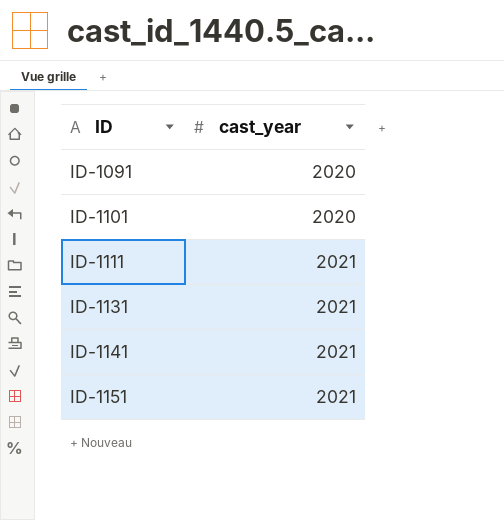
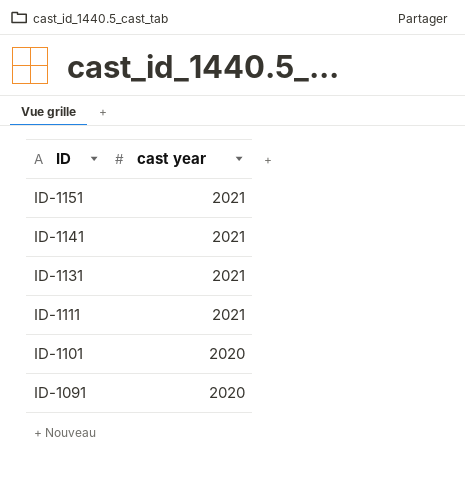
row order: ID ascending -> ID descending
column name: cast_year -> cast year

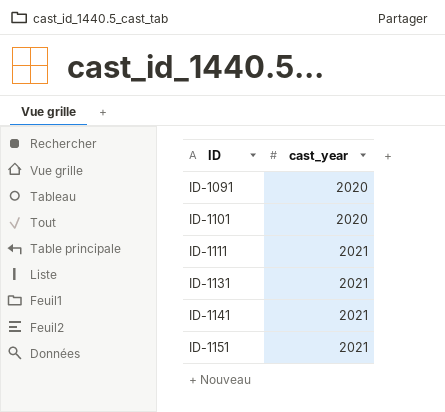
row order: ID descending -> ID ascending
column name: cast year -> cast_year

